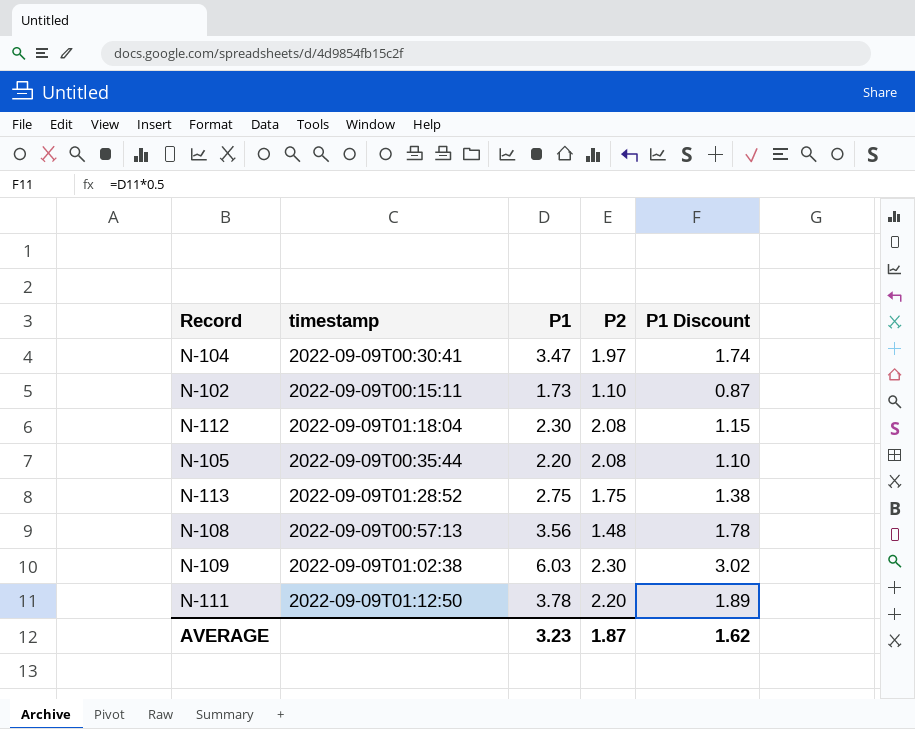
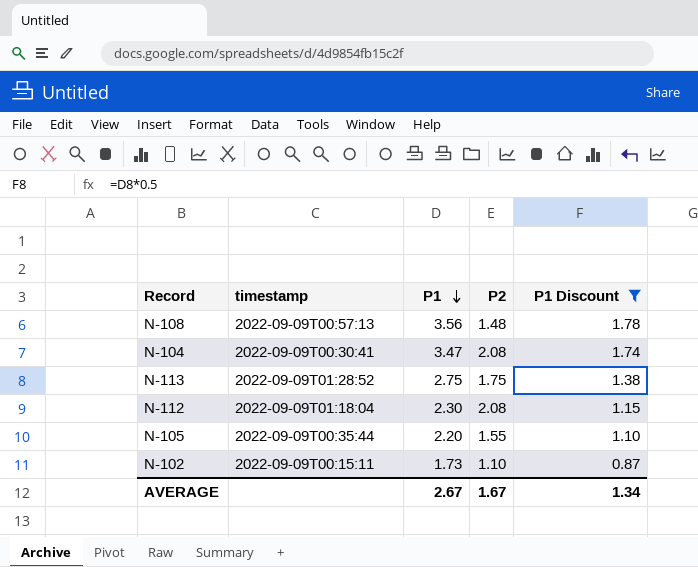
filter: none -> P1 Discount <= 1.78
row order: none -> P1 descending
N-104 | P2: 1.97 -> 2.08
N-105 | P2: 2.08 -> 1.55
AVERAGE | P1: 3.23 -> 2.67
AVERAGE | P2: 1.87 -> 1.67
AVERAGE | P1 Discount: 1.62 -> 1.34

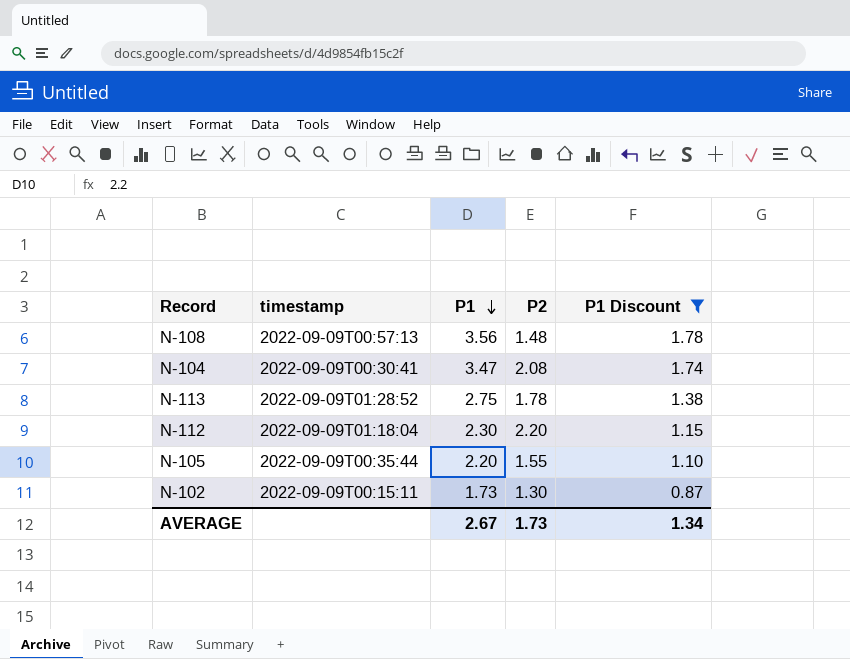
N-113 | P2: 1.75 -> 1.78
N-112 | P2: 2.08 -> 2.20
N-102 | P2: 1.10 -> 1.30
AVERAGE | P2: 1.67 -> 1.73

